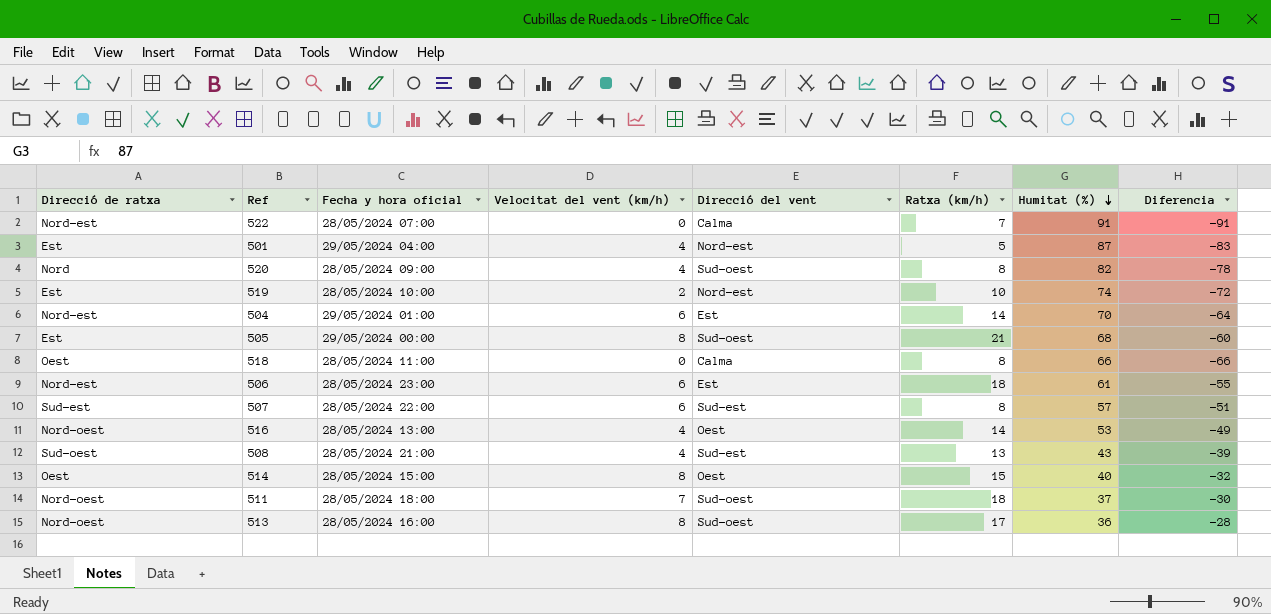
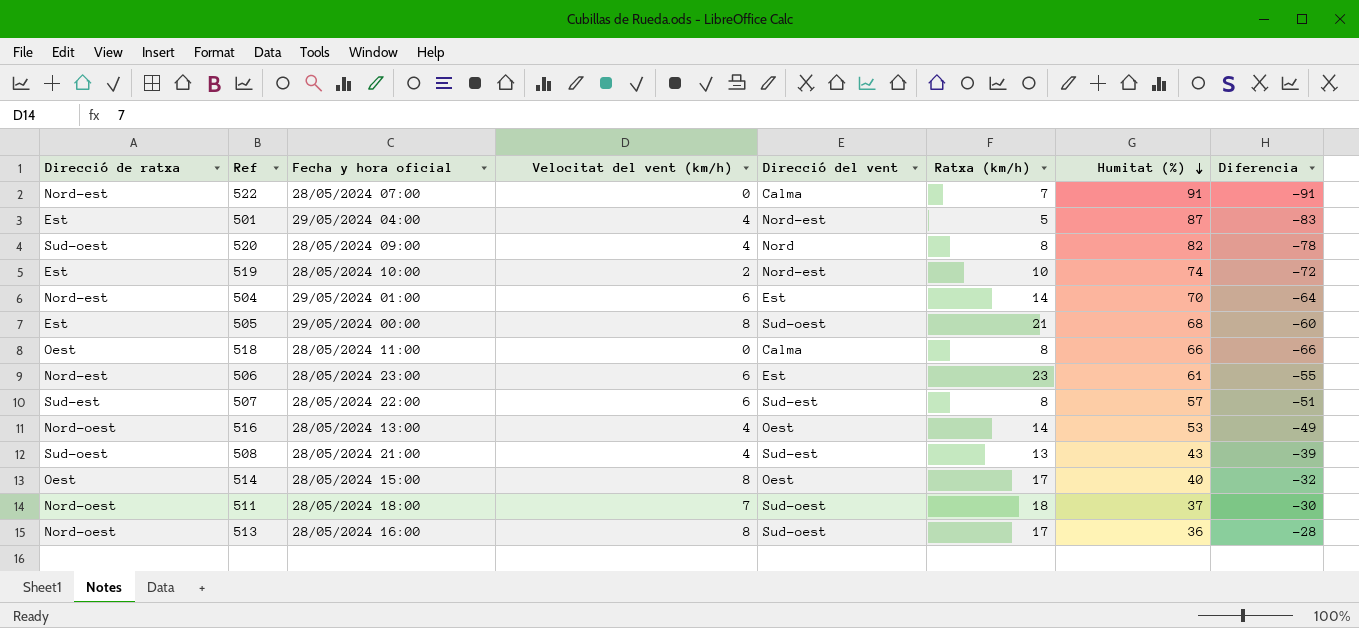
520 | Direcció de ratxa: Nord -> Sud-oest
520 | Direcció del vent: Sud-oest -> Nord
506 | Ratxa (km/h): 18 -> 23
514 | Ratxa (km/h): 15 -> 17

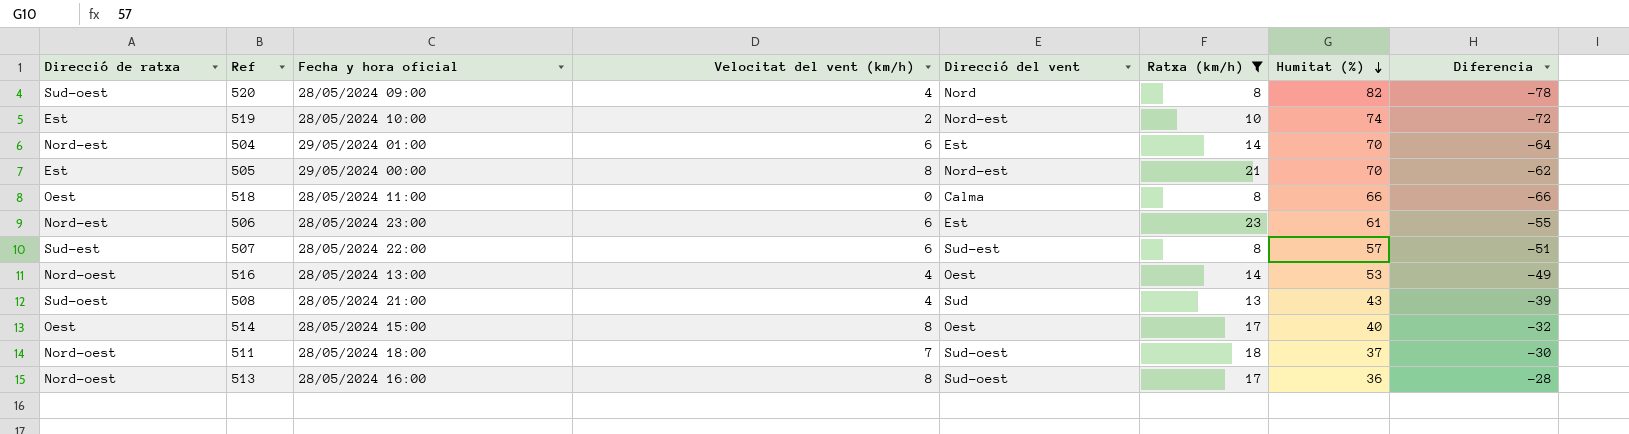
filter: none -> Ratxa (km/h) >= 8
505 | Direcció del vent: Sud-oest -> Nord-est
505 | Humitat (%): 68 -> 70
505 | Diferencia: -60 -> -62
508 | Direcció del vent: Sud-est -> Sud

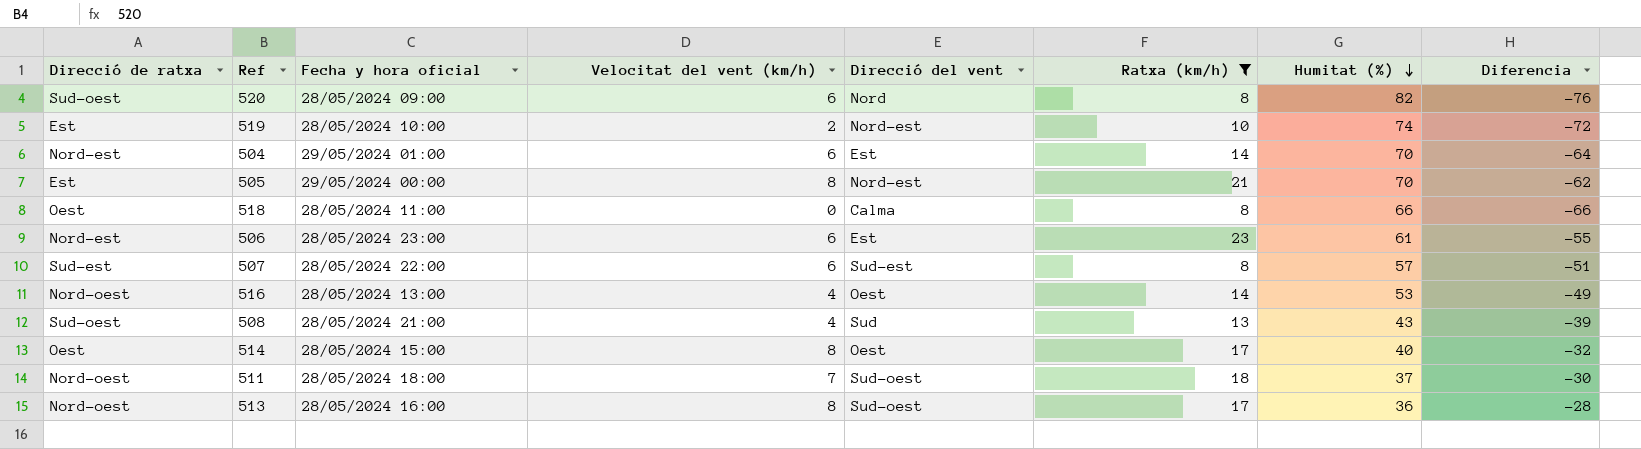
520 | Velocitat del vent (km/h): 4 -> 6
520 | Diferencia: -78 -> -76

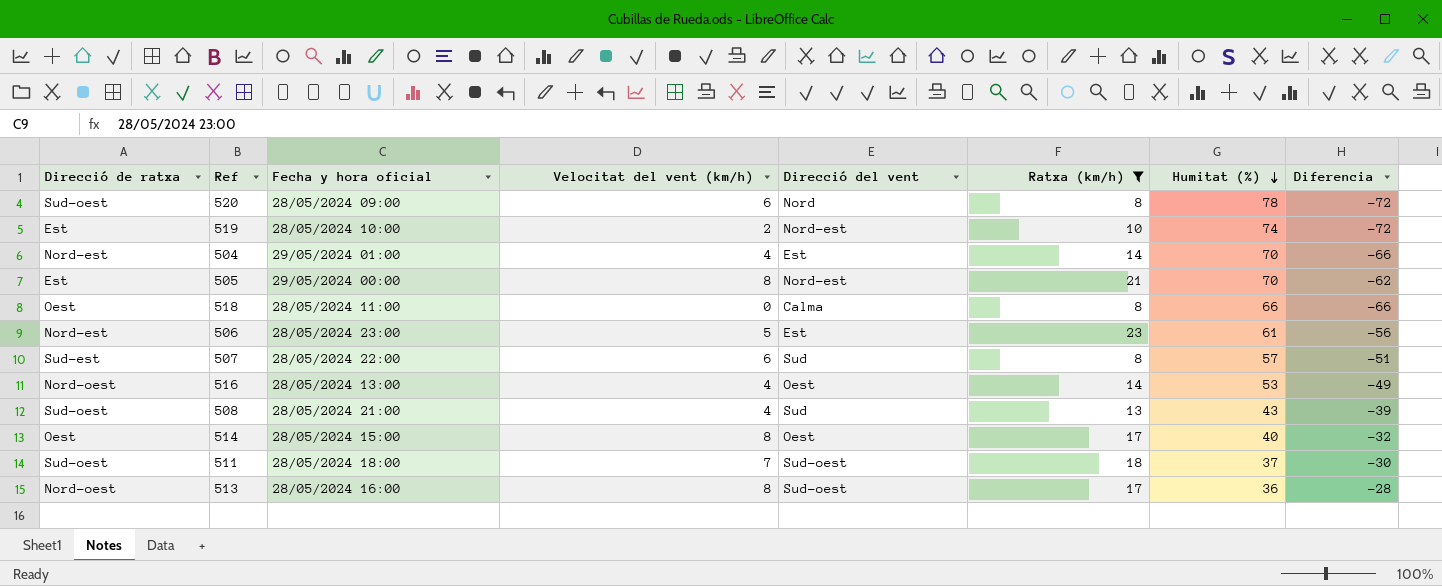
520 | Humitat (%): 82 -> 78
520 | Diferencia: -76 -> -72
504 | Velocitat del vent (km/h): 6 -> 4
504 | Diferencia: -64 -> -66
506 | Velocitat del vent (km/h): 6 -> 5
506 | Diferencia: -55 -> -56
507 | Direcció del vent: Sud-est -> Sud
511 | Direcció de ratxa: Nord-oest -> Sud-oest

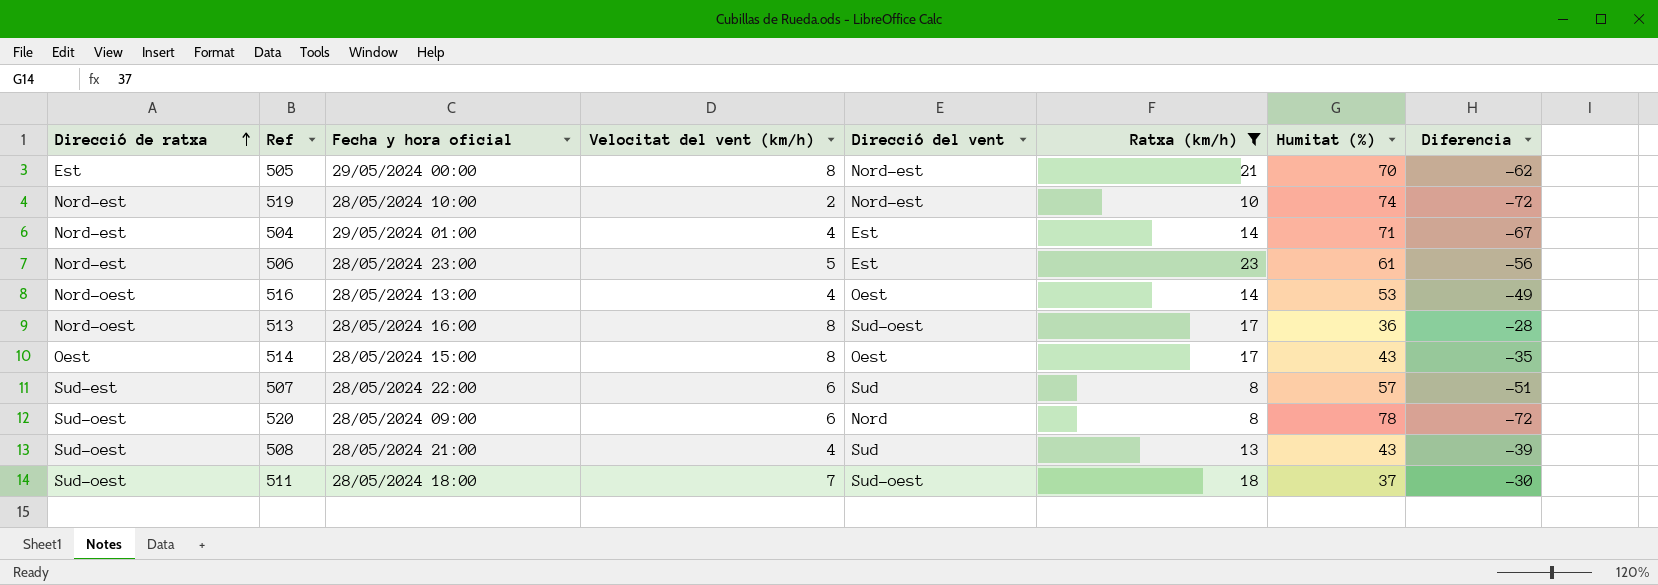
row order: Humitat (%) descending -> Direcció de ratxa ascending
row 518: Oest | 28/05/2024 11:00 | 0 | Calma | 8 | 66 | -66 -> none
519 | Direcció de ratxa: Est -> Nord-est
504 | Humitat (%): 70 -> 71
504 | Diferencia: -66 -> -67
514 | Humitat (%): 40 -> 43
514 | Diferencia: -32 -> -35

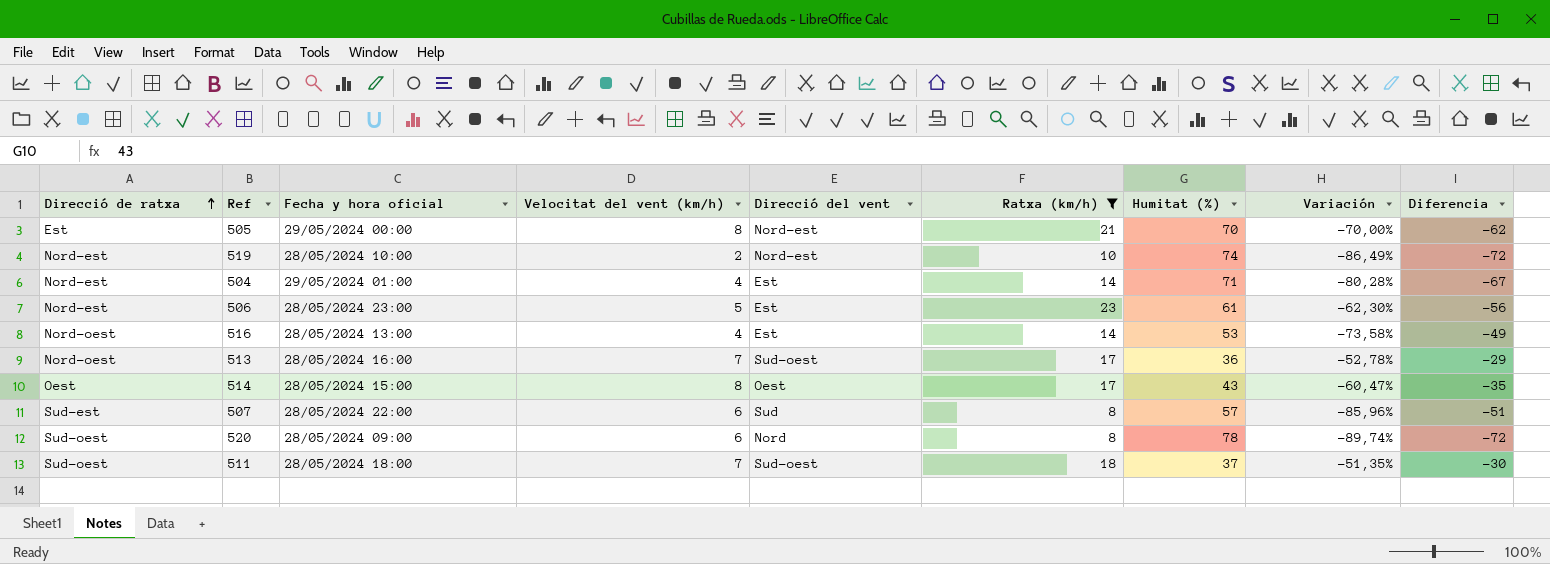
column Variación | formula: none -> ([Ratxa (km/h)] - [Humitat (%)]) / [Humitat (%)]
row 508: Sud-oest | 28/05/2024 21:00 | 4 | Sud | 13 | 43 | -39 -> none
516 | Direcció del vent: Oest -> Est
513 | Velocitat del vent (km/h): 8 -> 7
513 | Diferencia: -28 -> -29

